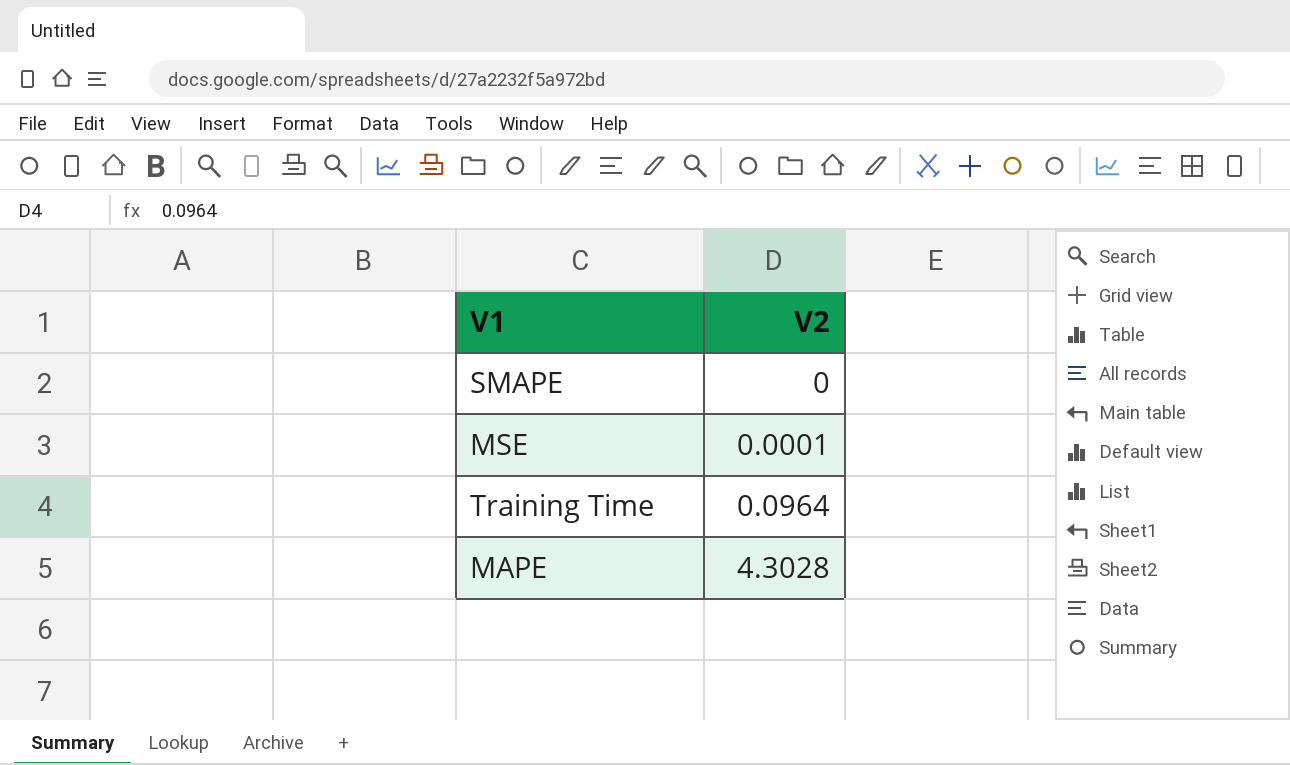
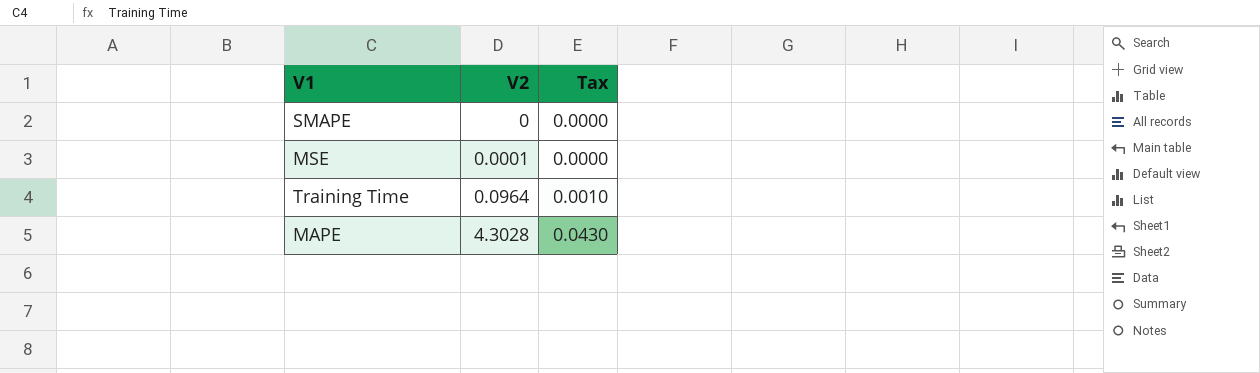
column Tax | formula: none -> [V2] * 0.01

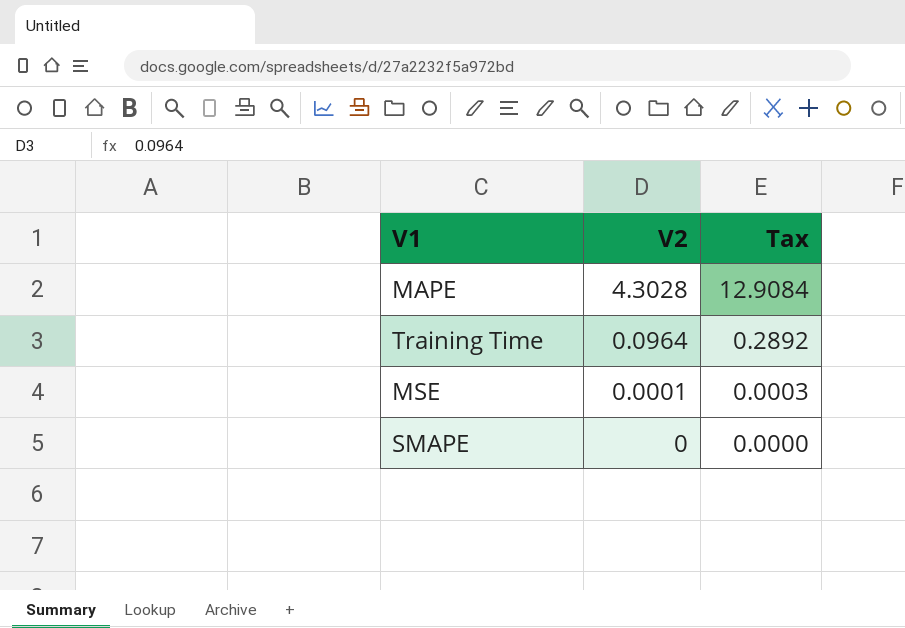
row order: V2 ascending -> V2 descending
column Tax | formula: [V2] * 0.01 -> [V2] * 3

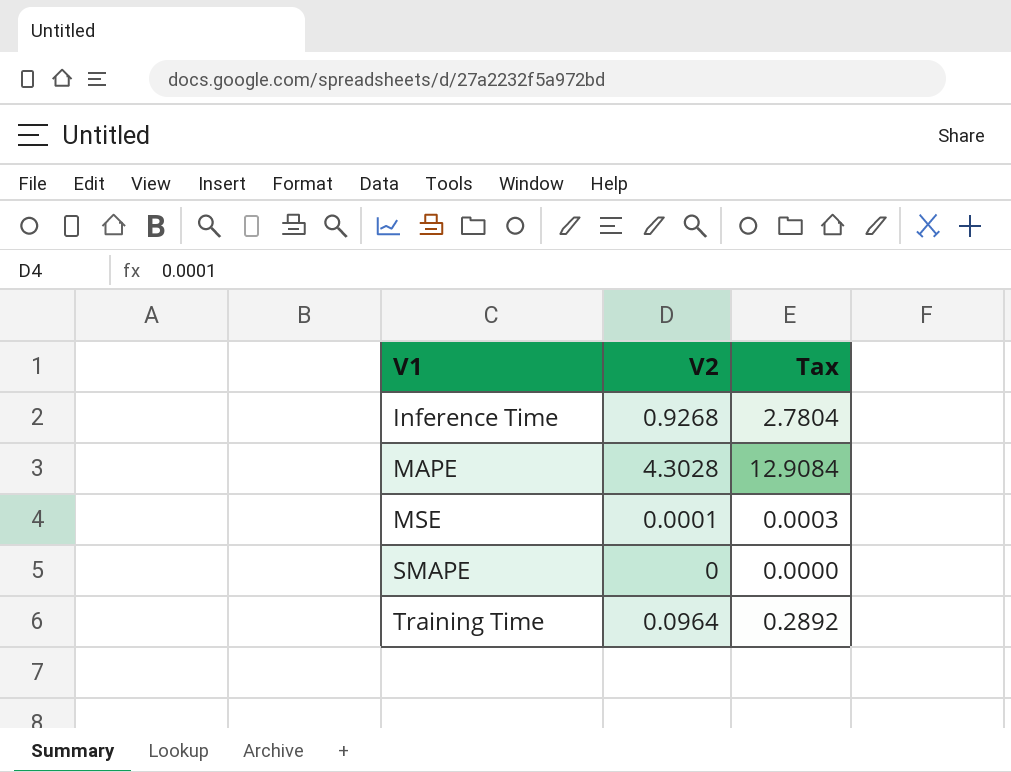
row order: V2 descending -> V1 ascending
row Inference Time: none -> 0.9268 | 2.7804

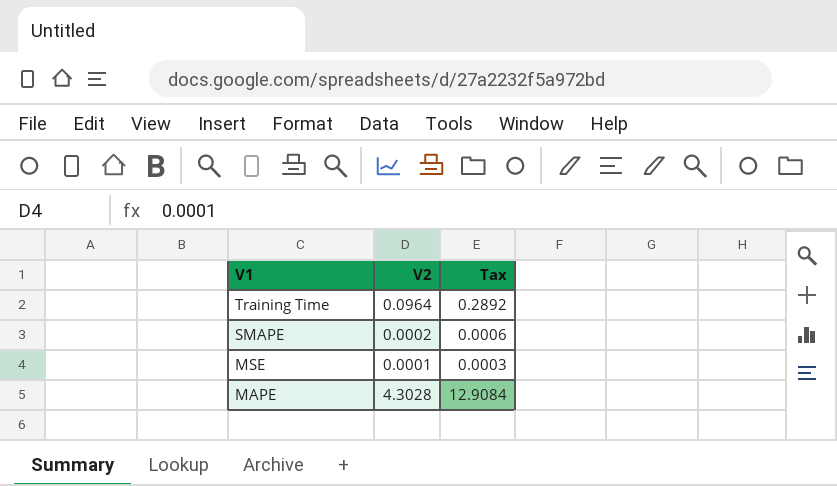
row order: V1 ascending -> V1 descending
row Inference Time: 0.9268 | 2.7804 -> none
SMAPE | V2: 0 -> 0.0002
SMAPE | Tax: 0.0000 -> 0.0006

